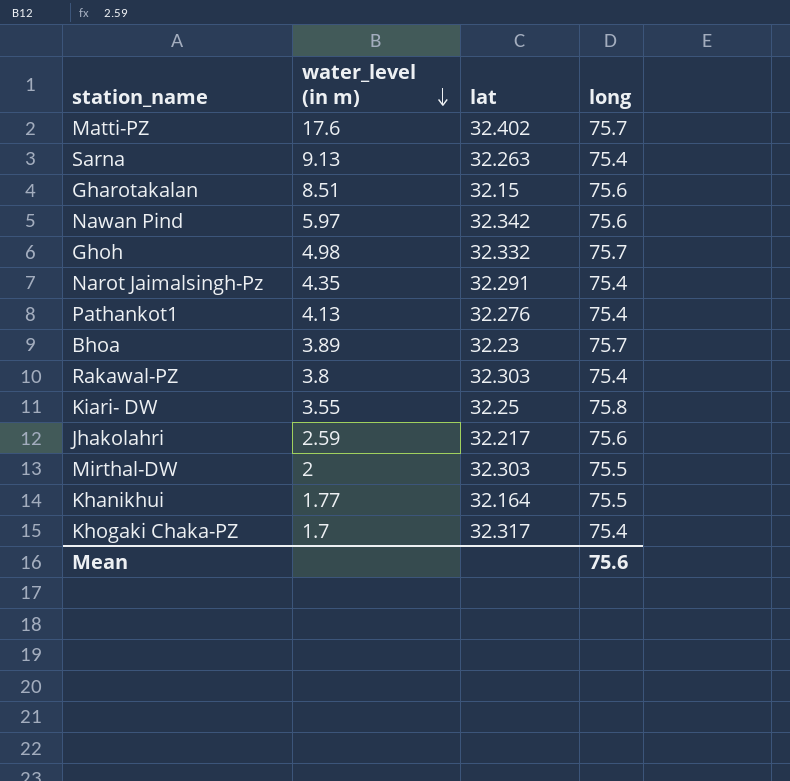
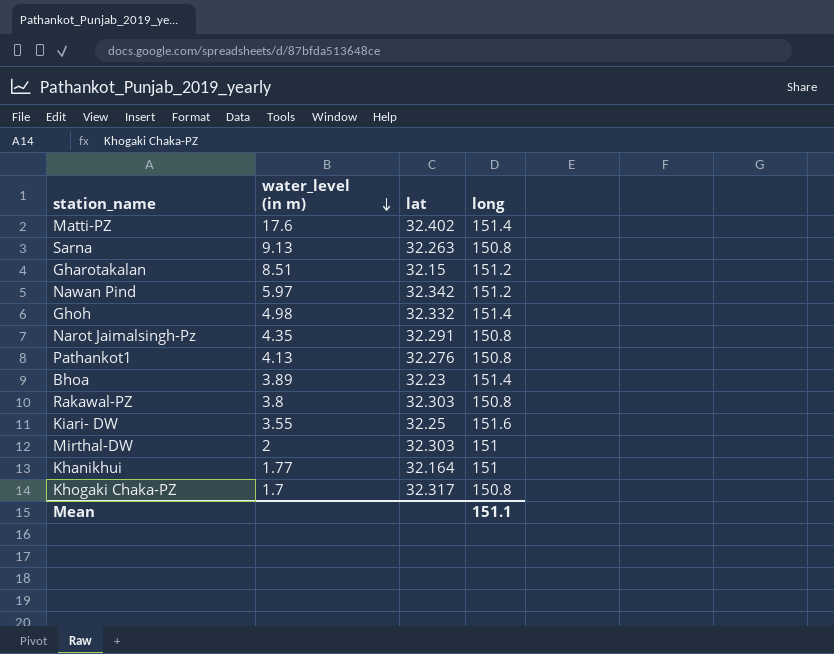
row Jhakolahri: 2.59 | 32.217 | 75.6 -> none
Matti-PZ | long: 75.7 -> 151.4
Sarna | long: 75.4 -> 150.8
Gharotakalan | long: 75.6 -> 151.2
Nawan Pind | long: 75.6 -> 151.2
Ghoh | long: 75.7 -> 151.4
Narot Jaimalsingh-Pz | long: 75.4 -> 150.8
Pathankot1 | long: 75.4 -> 150.8
Bhoa | long: 75.7 -> 151.4
Rakawal-PZ | long: 75.4 -> 150.8
Kiari- DW | long: 75.8 -> 151.6
Mirthal-DW | long: 75.5 -> 151
Khanikhui | long: 75.5 -> 151
Khogaki Chaka-PZ | long: 75.4 -> 150.8
Mean | long: 75.6 -> 151.1

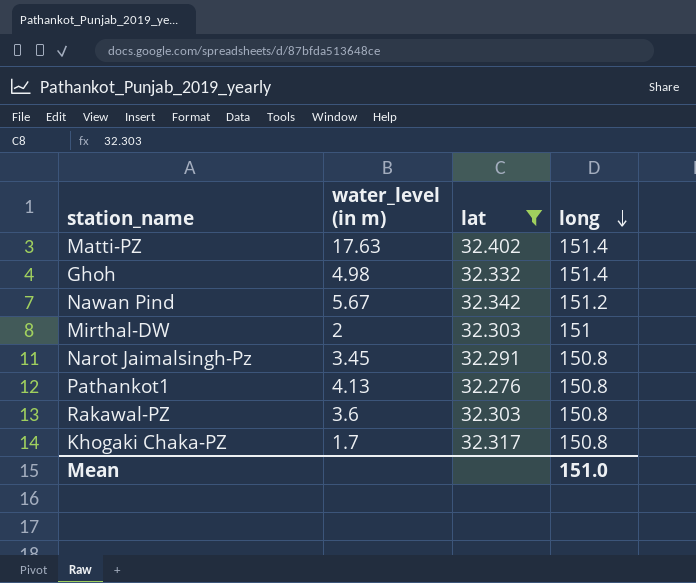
filter: none -> lat >= 32.276
row order: water_level (in m) descending -> long descending
Matti-PZ | water_level (in m): 17.6 -> 17.63
Nawan Pind | water_level (in m): 5.97 -> 5.67
Narot Jaimalsingh-Pz | water_level (in m): 4.35 -> 3.45
Rakawal-PZ | water_level (in m): 3.8 -> 3.6
Mean | long: 151.1 -> 151.0

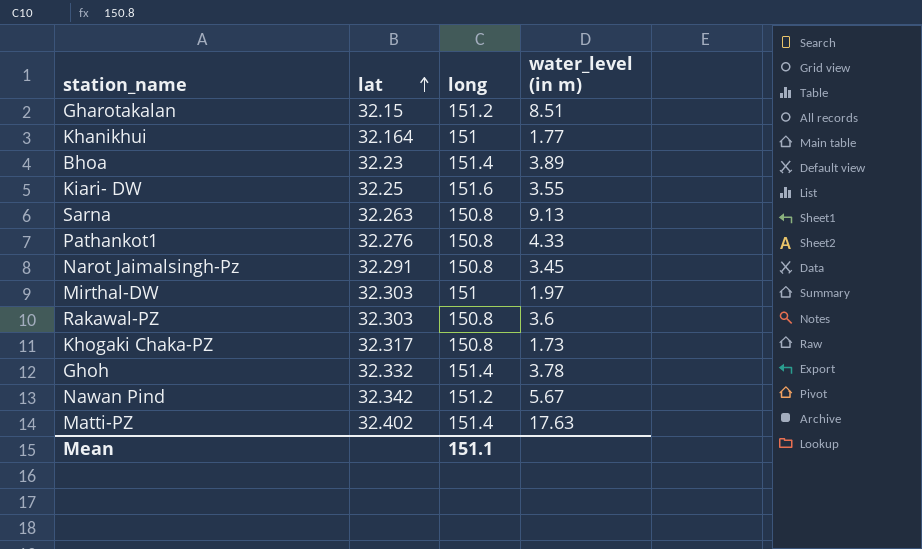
filter: lat >= 32.276 -> none
row order: long descending -> lat ascending
column water_level (in m) | position: 2 -> 4
Pathankot1 | water_level (in m): 4.13 -> 4.33
Mirthal-DW | water_level (in m): 2 -> 1.97
Khogaki Chaka-PZ | water_level (in m): 1.7 -> 1.73
Ghoh | water_level (in m): 4.98 -> 3.78
Mean | long: 151.0 -> 151.1

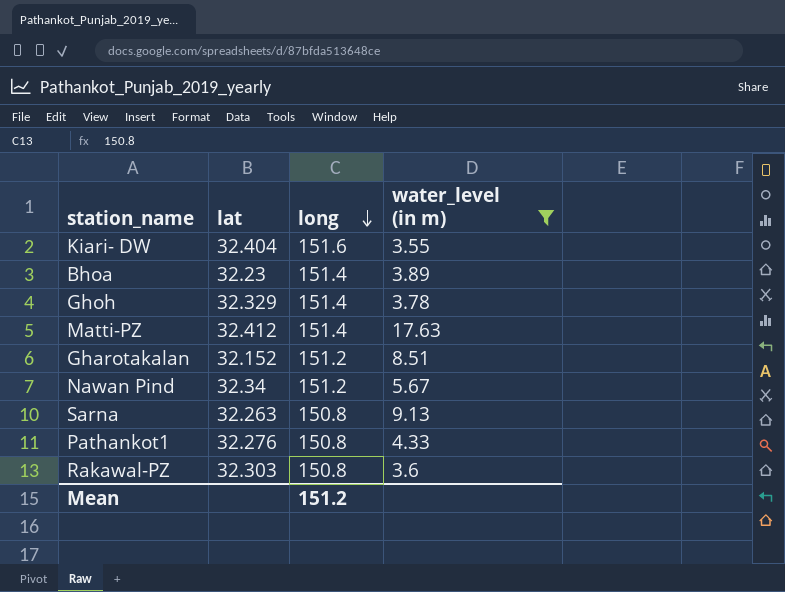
filter: none -> water_level (in m) >= 3.55
row order: lat ascending -> long descending
Kiari- DW | lat: 32.25 -> 32.404
Ghoh | lat: 32.332 -> 32.329
Matti-PZ | lat: 32.402 -> 32.412
Gharotakalan | lat: 32.15 -> 32.152
Nawan Pind | lat: 32.342 -> 32.34
Mean | long: 151.1 -> 151.2

